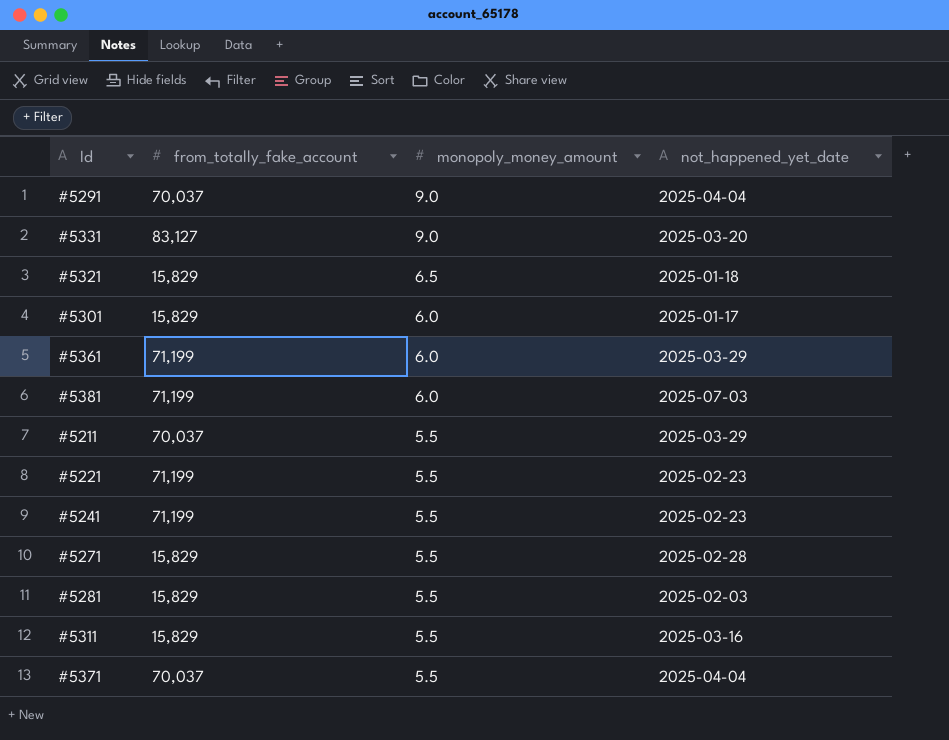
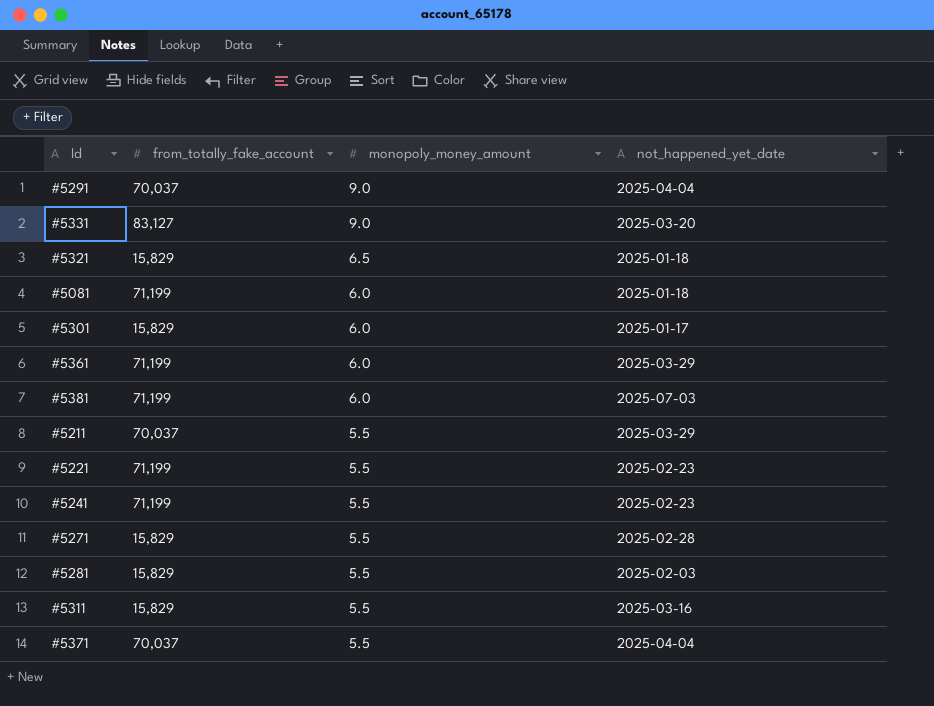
row #5081: none -> 71,199 | 6.0 | 2025-01-18

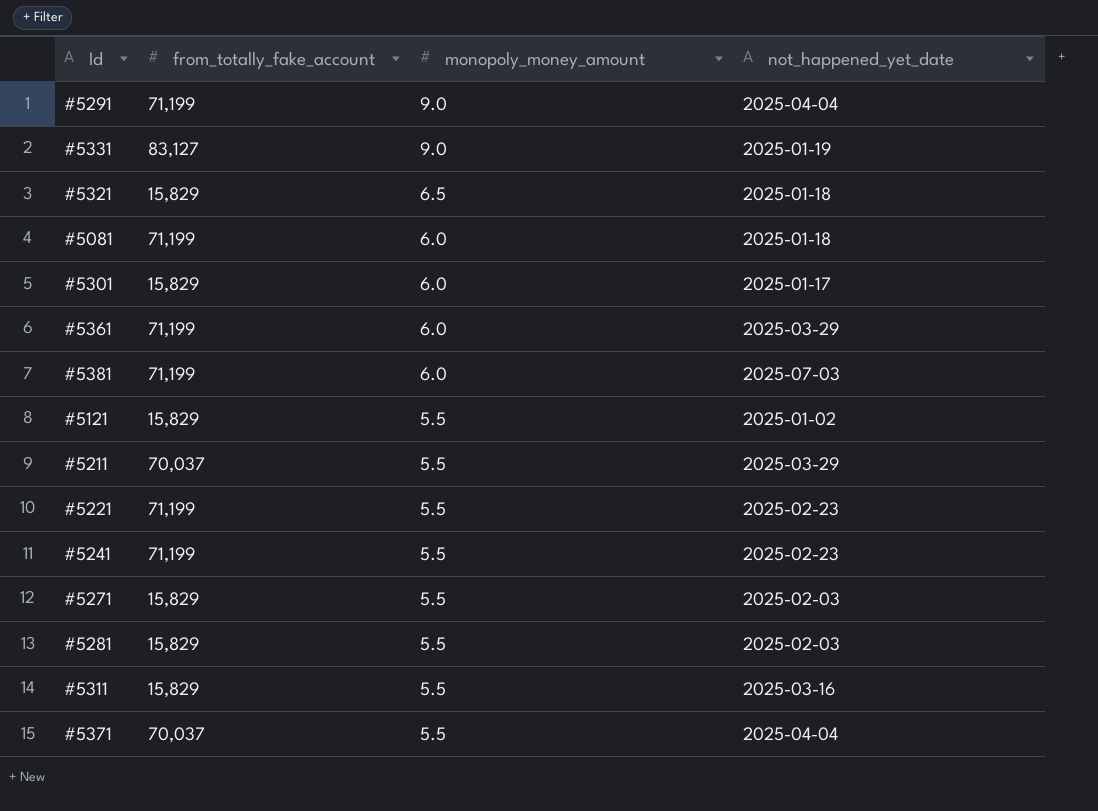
#5291 | from_totally_fake_account: 70,037 -> 71,199
#5331 | not_happened_yet_date: 2025-03-20 -> 2025-01-19
row #5121: none -> 15,829 | 5.5 | 2025-01-02
#5271 | not_happened_yet_date: 2025-02-28 -> 2025-02-03

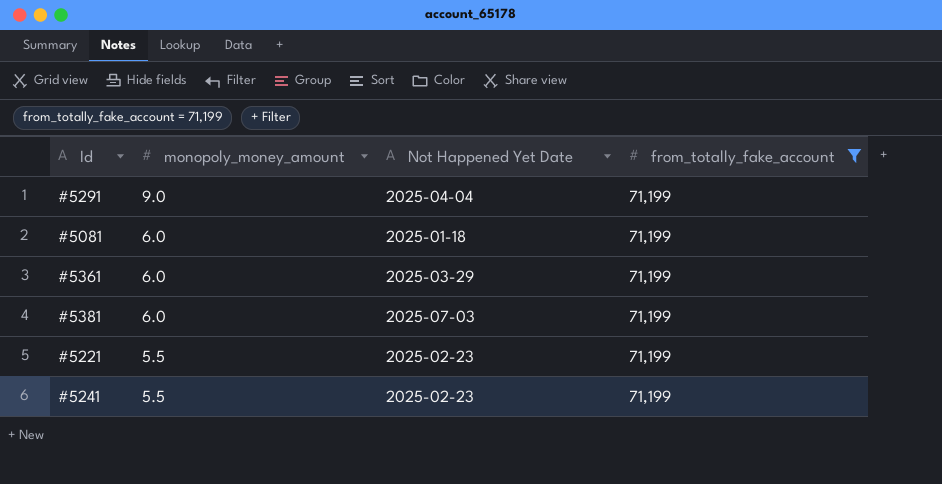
filter: none -> from_totally_fake_account = 71,199
column name: not_happened_yet_date -> Not Happened Yet Date
column from_totally_fake_account | position: 2 -> 4

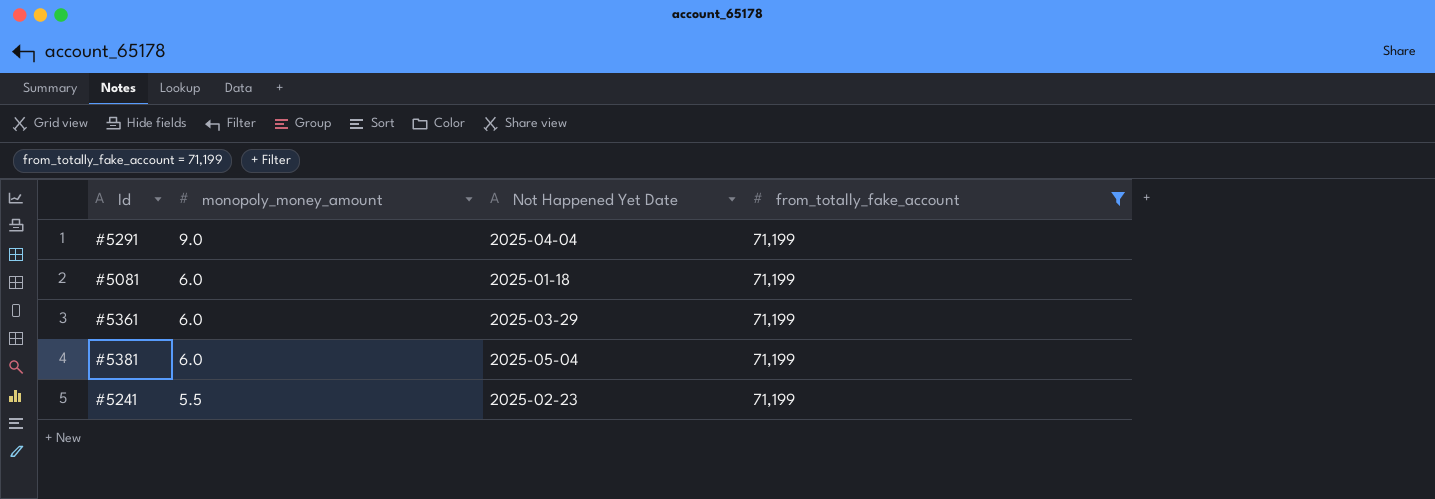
row #5221: 5.5 | 2025-02-23 | 71,199 -> none
#5381 | Not Happened Yet Date: 2025-07-03 -> 2025-05-04

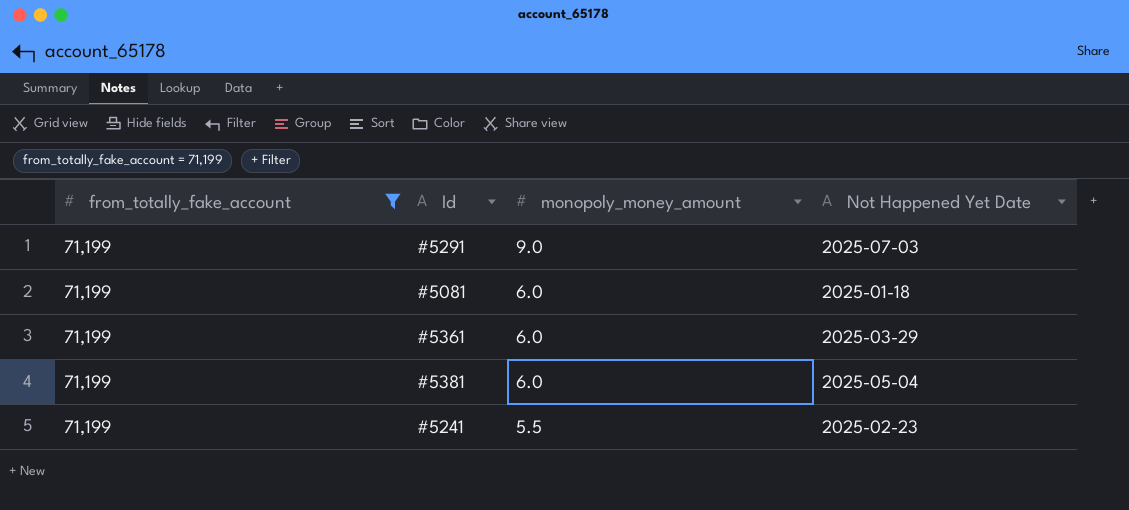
column from_totally_fake_account | position: 4 -> 1
#5291 | Not Happened Yet Date: 2025-04-04 -> 2025-07-03

